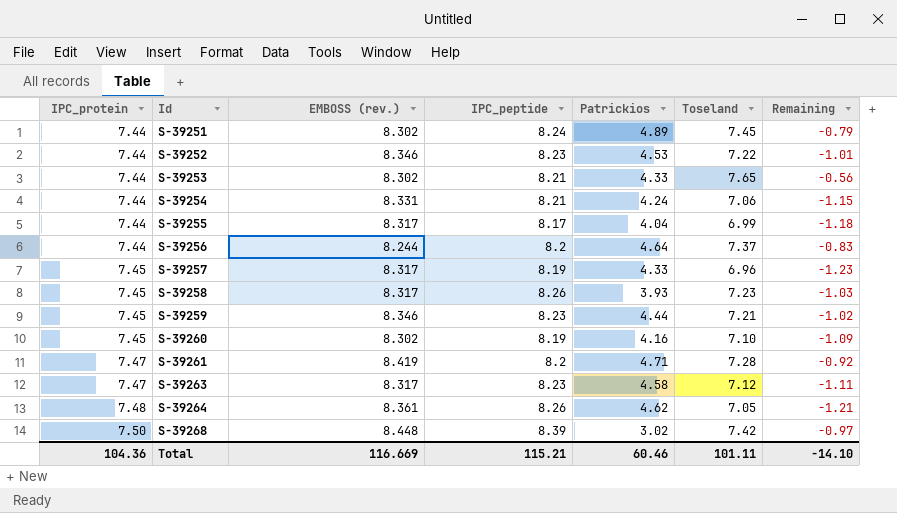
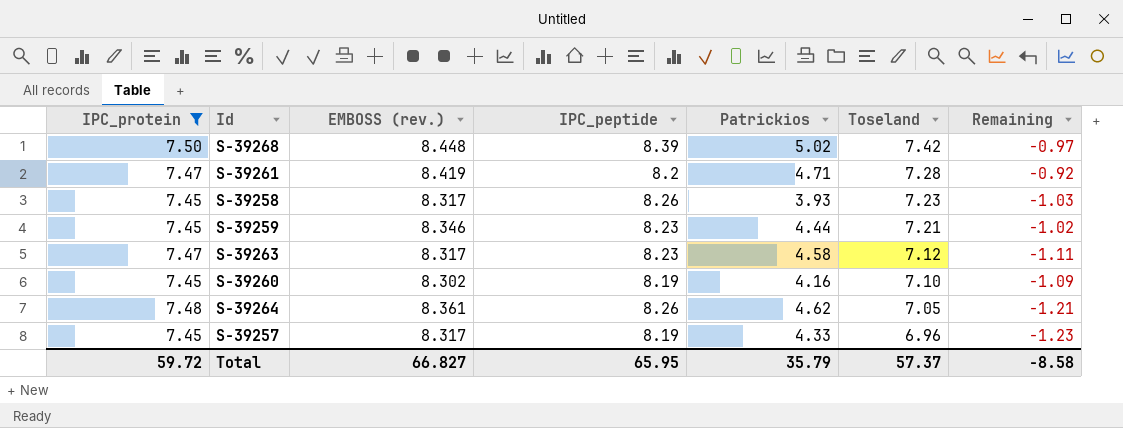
filter: none -> IPC_protein != 7.44
row order: IPC_protein ascending -> Toseland descending
S-39268 | Patrickios: 3.02 -> 5.02
Total | IPC_protein: 104.36 -> 59.72
Total | EMBOSS (rev.): 116.669 -> 66.827
Total | IPC_peptide: 115.21 -> 65.95
Total | Patrickios: 60.46 -> 35.79
Total | Toseland: 101.11 -> 57.37
Total | Remaining: -14.10 -> -8.58

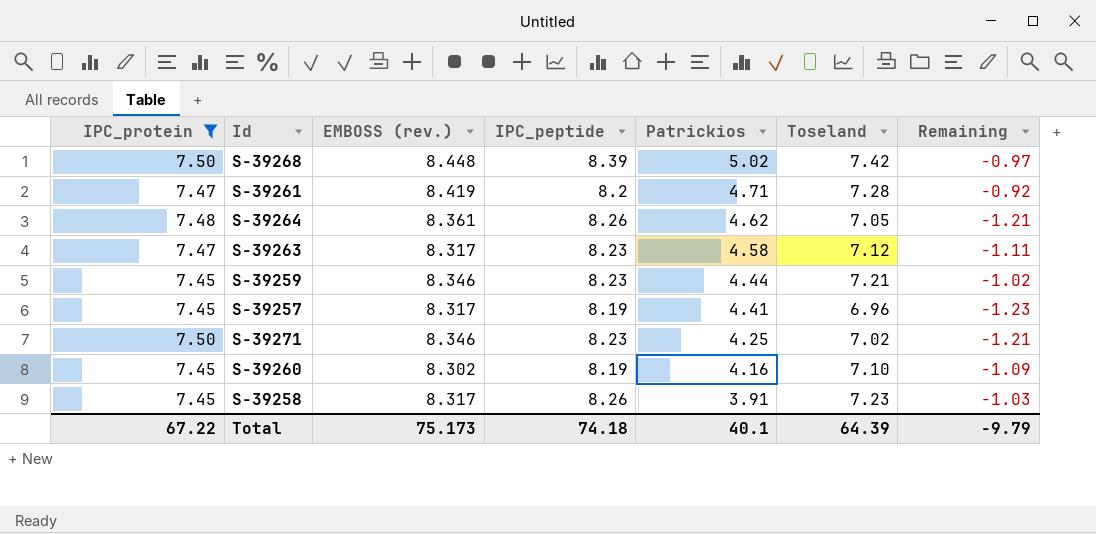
row order: Toseland descending -> Patrickios descending
S-39257 | Patrickios: 4.33 -> 4.41
row S-39271: none -> 7.50 | 8.346 | 8.23 | 4.25 | 7.02 | -1.21
S-39258 | Patrickios: 3.93 -> 3.91
Total | IPC_protein: 59.72 -> 67.22
Total | EMBOSS (rev.): 66.827 -> 75.173
Total | IPC_peptide: 65.95 -> 74.18
Total | Patrickios: 35.79 -> 40.1
Total | Toseland: 57.37 -> 64.39
Total | Remaining: -8.58 -> -9.79

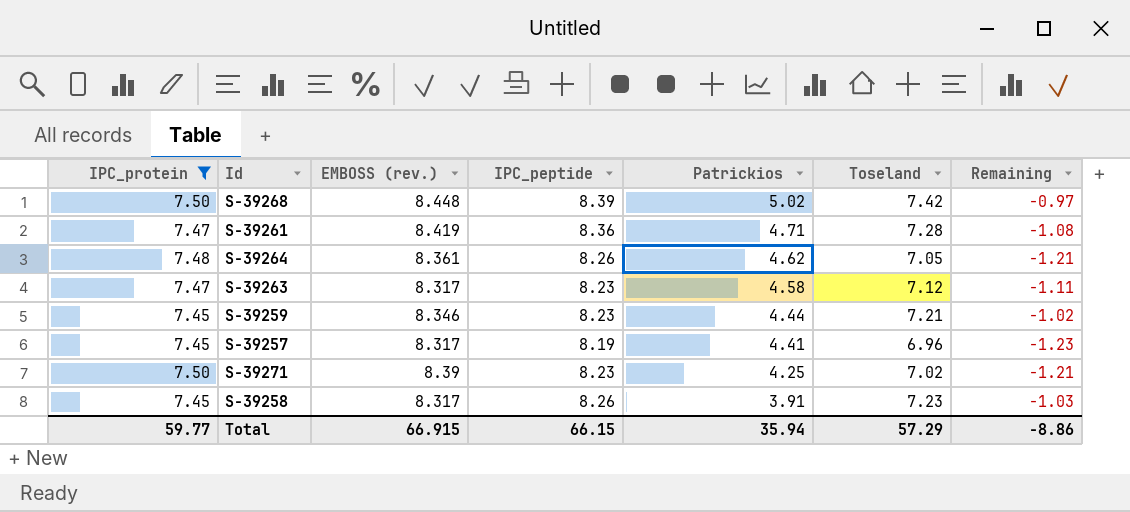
row S-39260: 7.45 | 8.302 | 8.19 | 4.16 | 7.10 | -1.09 -> none
S-39261 | IPC_peptide: 8.2 -> 8.36
S-39261 | Remaining: -0.92 -> -1.08
S-39271 | EMBOSS (rev.): 8.346 -> 8.39
Total | IPC_protein: 67.22 -> 59.77
Total | EMBOSS (rev.): 75.173 -> 66.915
Total | IPC_peptide: 74.18 -> 66.15
Total | Patrickios: 40.1 -> 35.94
Total | Toseland: 64.39 -> 57.29
Total | Remaining: -9.79 -> -8.86

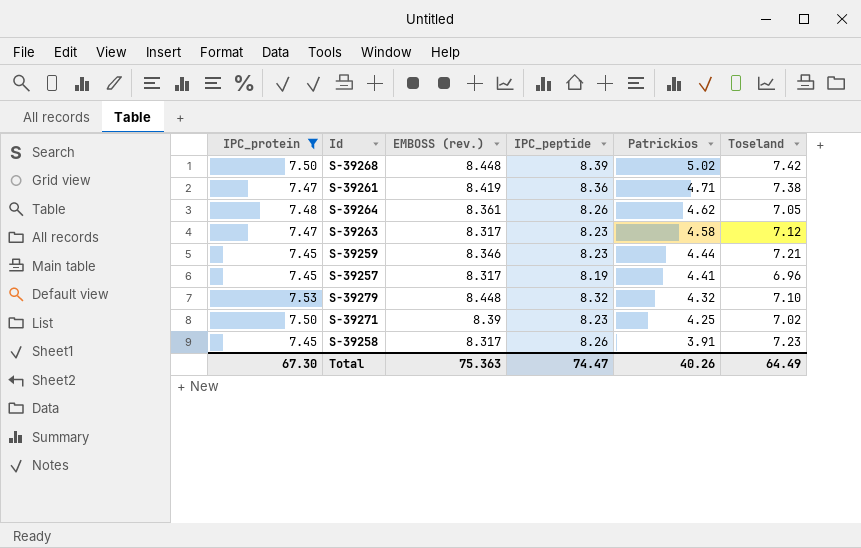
column Remaining | formula: [Toseland] - [IPC_peptide] -> none
S-39261 | Toseland: 7.28 -> 7.38
row S-39279: none -> 7.53 | 8.448 | 8.32 | 4.32 | 7.10
Total | IPC_protein: 59.77 -> 67.30
Total | EMBOSS (rev.): 66.915 -> 75.363
Total | IPC_peptide: 66.15 -> 74.47
Total | Patrickios: 35.94 -> 40.26
Total | Toseland: 57.29 -> 64.49

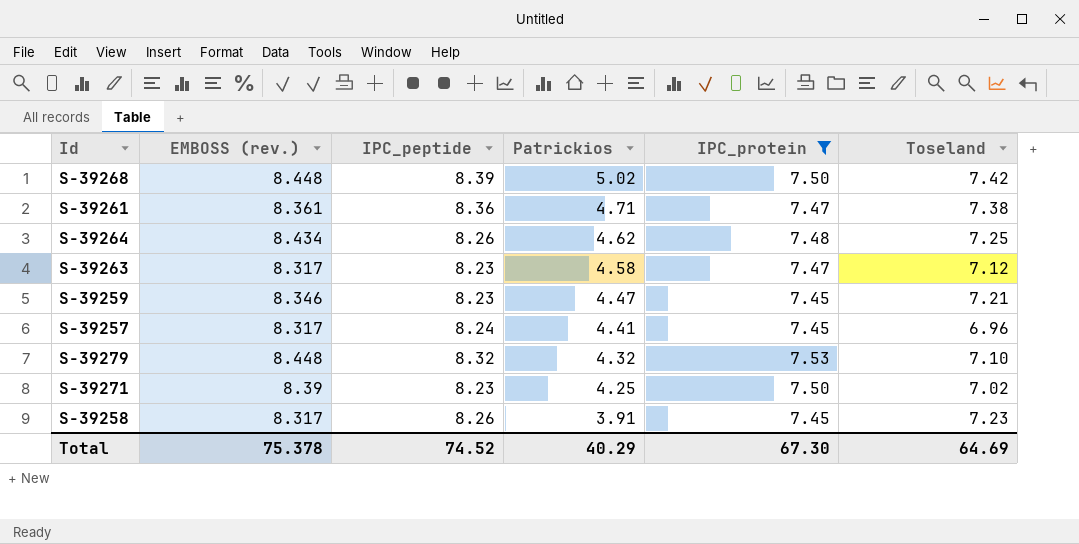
column IPC_protein | position: 1 -> 5
S-39261 | EMBOSS (rev.): 8.419 -> 8.361
S-39264 | EMBOSS (rev.): 8.361 -> 8.434
S-39264 | Toseland: 7.05 -> 7.25
S-39259 | Patrickios: 4.44 -> 4.47
S-39257 | IPC_peptide: 8.19 -> 8.24
Total | EMBOSS (rev.): 75.363 -> 75.378
Total | IPC_peptide: 74.47 -> 74.52
Total | Patrickios: 40.26 -> 40.29
Total | Toseland: 64.49 -> 64.69

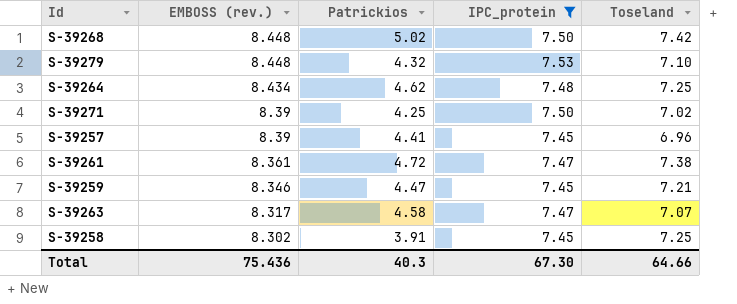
row order: Patrickios descending -> EMBOSS (rev.) descending
column IPC_peptide | position: 3 -> none
S-39257 | EMBOSS (rev.): 8.317 -> 8.39
S-39261 | Patrickios: 4.71 -> 4.72
S-39263 | Toseland: 7.12 -> 7.07
S-39258 | EMBOSS (rev.): 8.317 -> 8.302
S-39258 | Toseland: 7.23 -> 7.25
Total | EMBOSS (rev.): 75.378 -> 75.436
Total | Patrickios: 40.29 -> 40.3
Total | Toseland: 64.69 -> 64.66

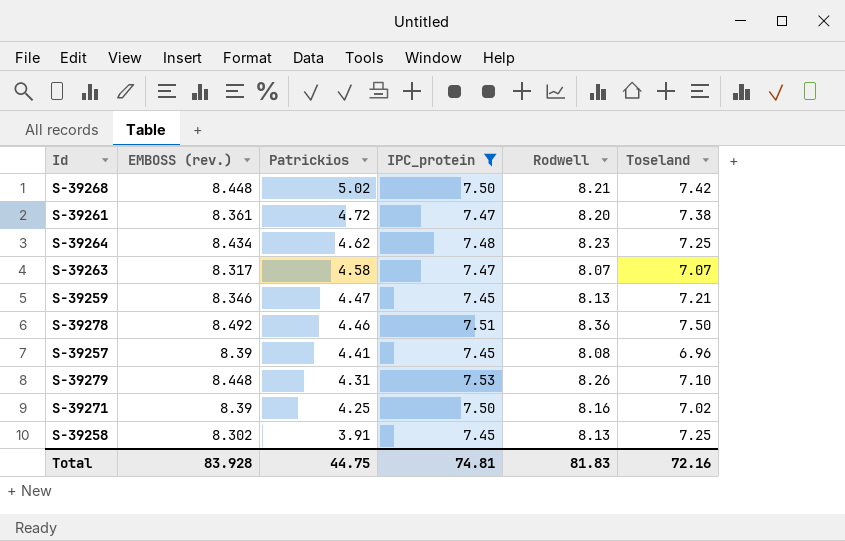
row order: EMBOSS (rev.) descending -> Patrickios descending
column Rodwell | position: none -> 5
row S-39278: none -> 8.492 | 4.46 | 7.51 | 8.36 | 7.50
S-39279 | Patrickios: 4.32 -> 4.31
Total | EMBOSS (rev.): 75.436 -> 83.928
Total | Patrickios: 40.3 -> 44.75
Total | IPC_protein: 67.30 -> 74.81
Total | Toseland: 64.66 -> 72.16

